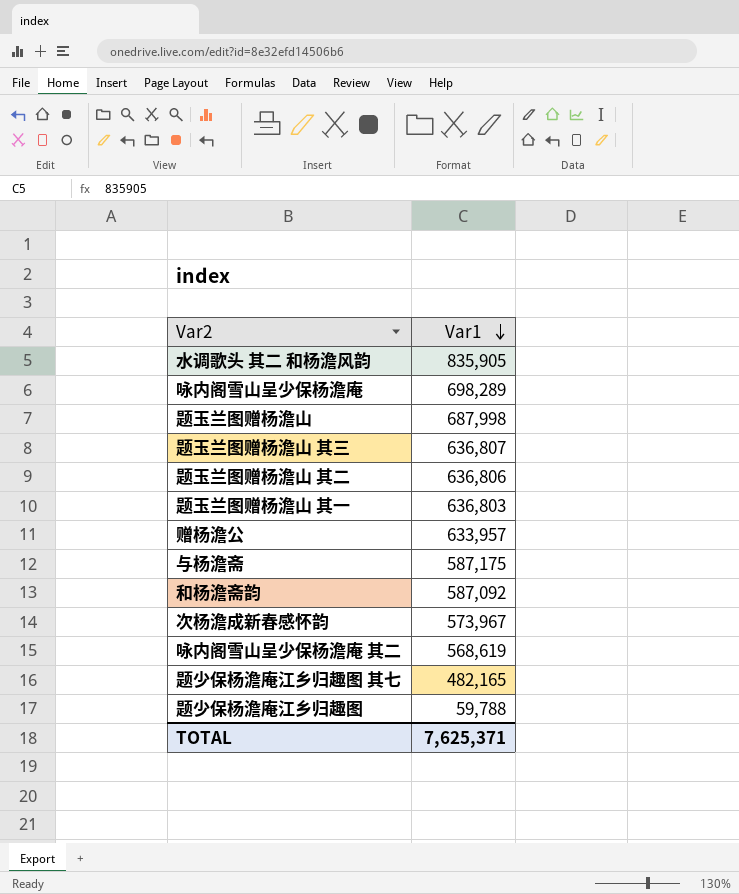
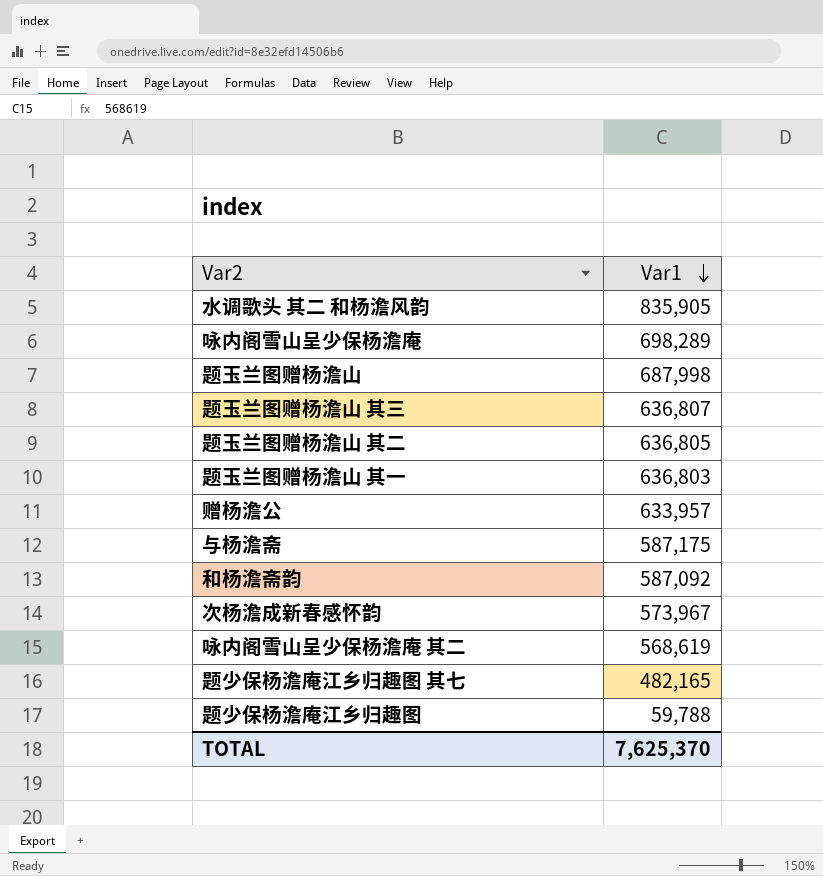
题玉兰图赠杨澹山 其二 | Var1: 636,806 -> 636,805
TOTAL | Var1: 7,625,371 -> 7,625,370

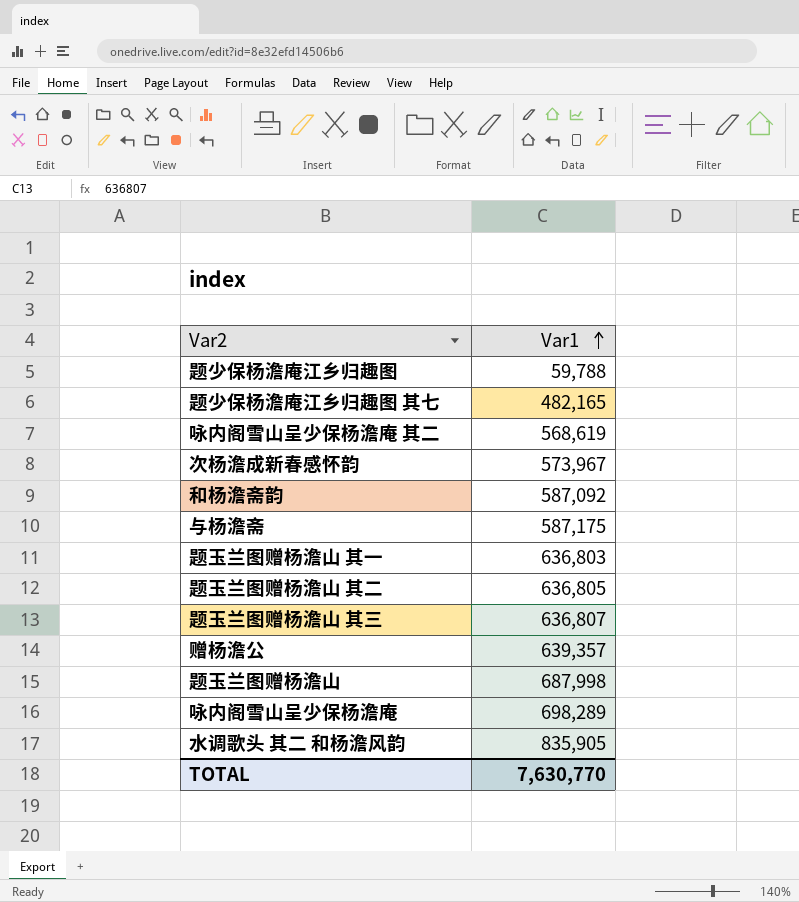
row order: Var1 descending -> Var1 ascending
赠杨澹公 | Var1: 633,957 -> 639,357
TOTAL | Var1: 7,625,370 -> 7,630,770

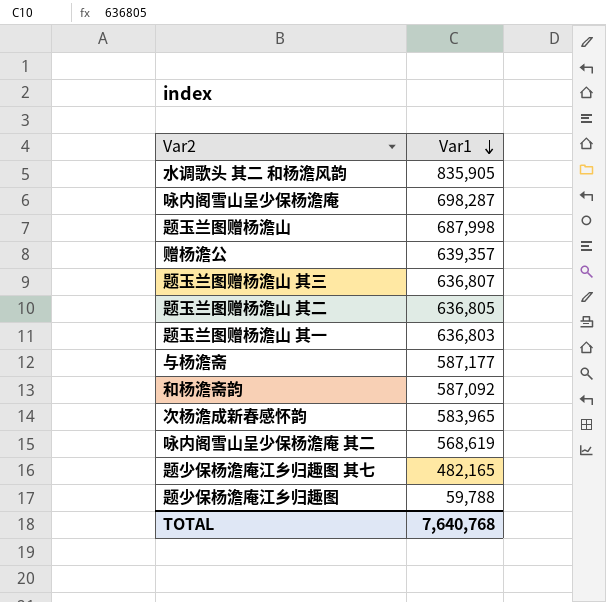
row order: Var1 ascending -> Var1 descending
咏内阁雪山呈少保杨澹庵 | Var1: 698,289 -> 698,287
与杨澹斋 | Var1: 587,175 -> 587,177
次杨澹成新春感怀韵 | Var1: 573,967 -> 583,965
TOTAL | Var1: 7,630,770 -> 7,640,768

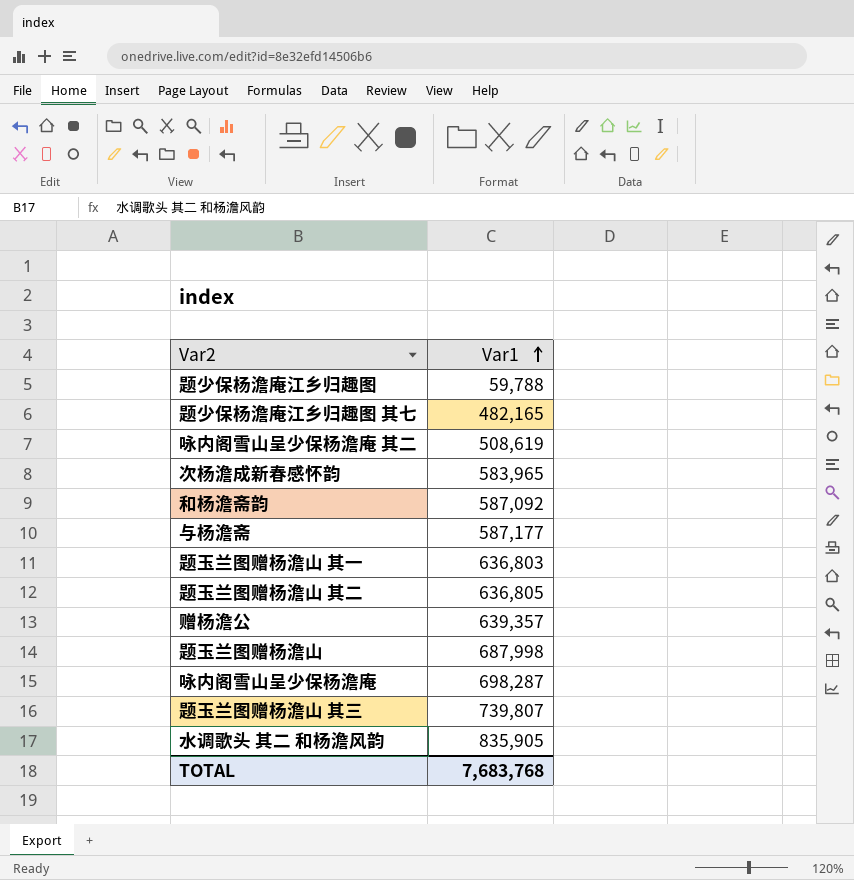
row order: Var1 descending -> Var1 ascending
咏内阁雪山呈少保杨澹庵 其二 | Var1: 568,619 -> 508,619
题玉兰图赠杨澹山 其三 | Var1: 636,807 -> 739,807
TOTAL | Var1: 7,640,768 -> 7,683,768

